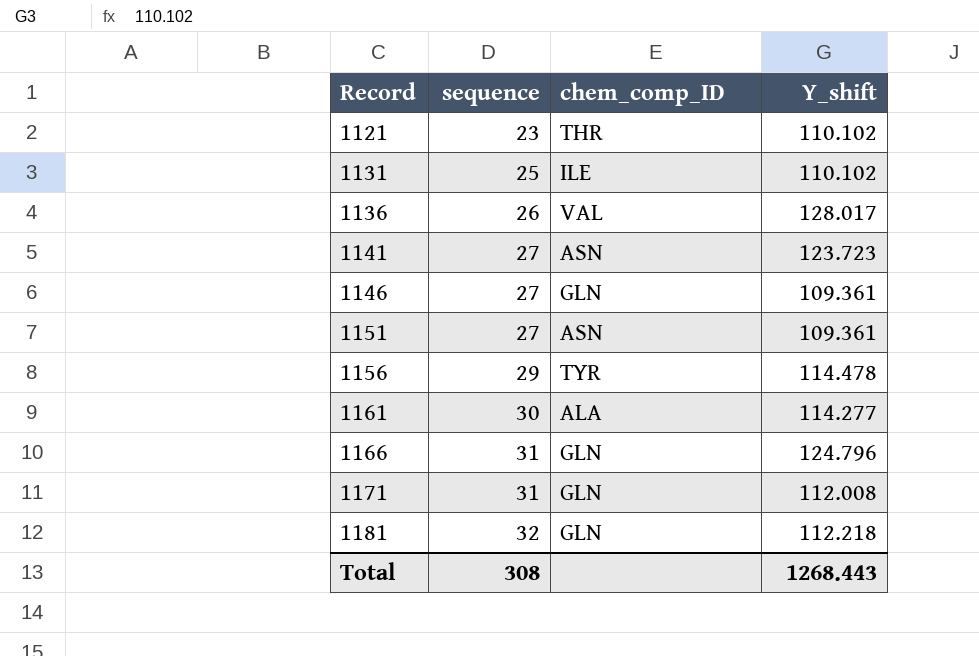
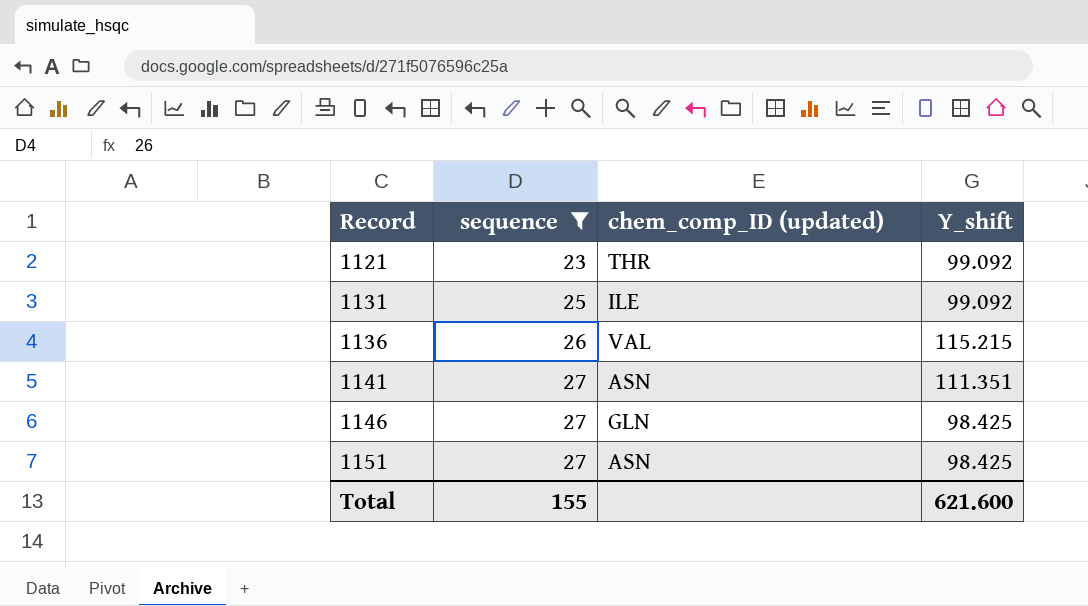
filter: none -> sequence <= 27
column name: chem_comp_ID -> chem_comp_ID (updated)
1121 | Y_shift: 110.102 -> 99.092
1131 | Y_shift: 110.102 -> 99.092
1136 | Y_shift: 128.017 -> 115.215
1141 | Y_shift: 123.723 -> 111.351
1146 | Y_shift: 109.361 -> 98.425
1151 | Y_shift: 109.361 -> 98.425
Total | sequence: 308 -> 155
Total | Y_shift: 1268.443 -> 621.600

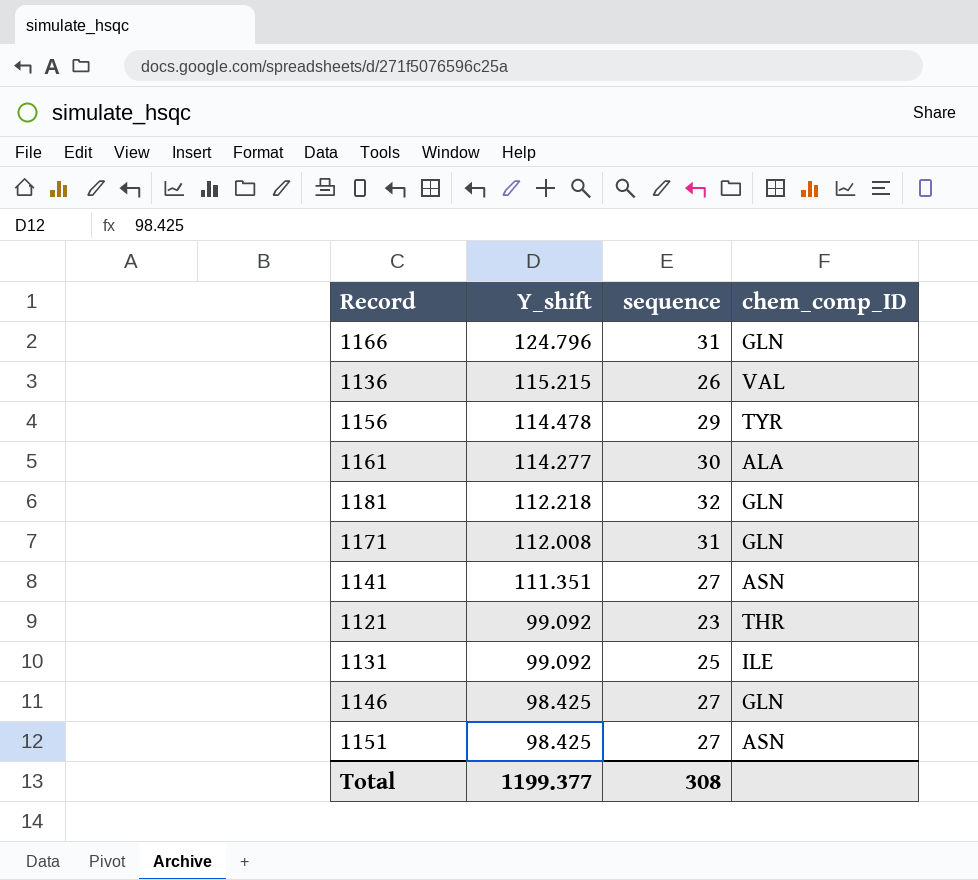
filter: sequence <= 27 -> none
row order: Record ascending -> Y_shift descending
column Y_shift | position: 4 -> 2
column name: chem_comp_ID (updated) -> chem_comp_ID
Total | Y_shift: 621.600 -> 1199.377
Total | sequence: 155 -> 308

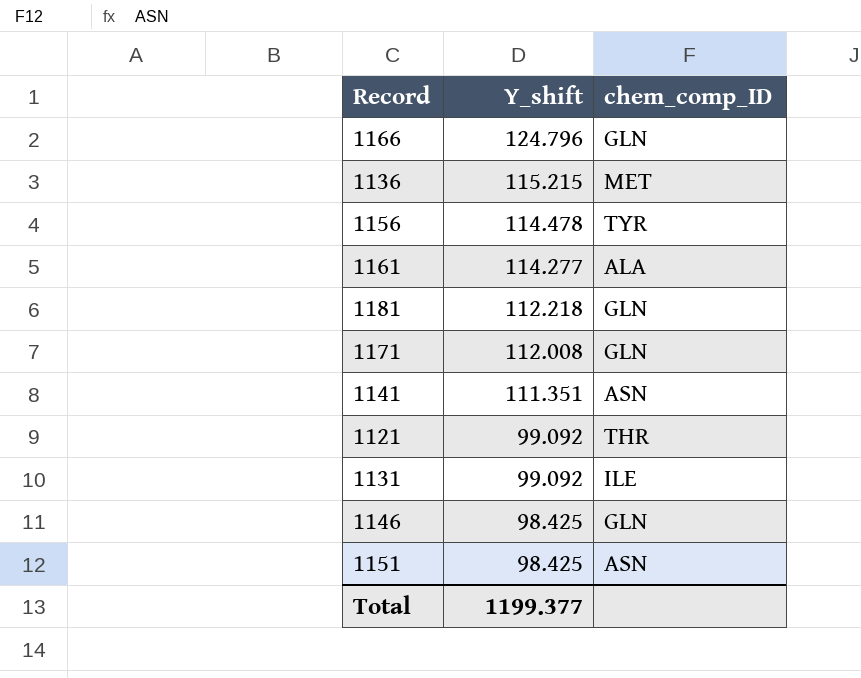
column sequence | position: 3 -> none
1136 | chem_comp_ID: VAL -> MET

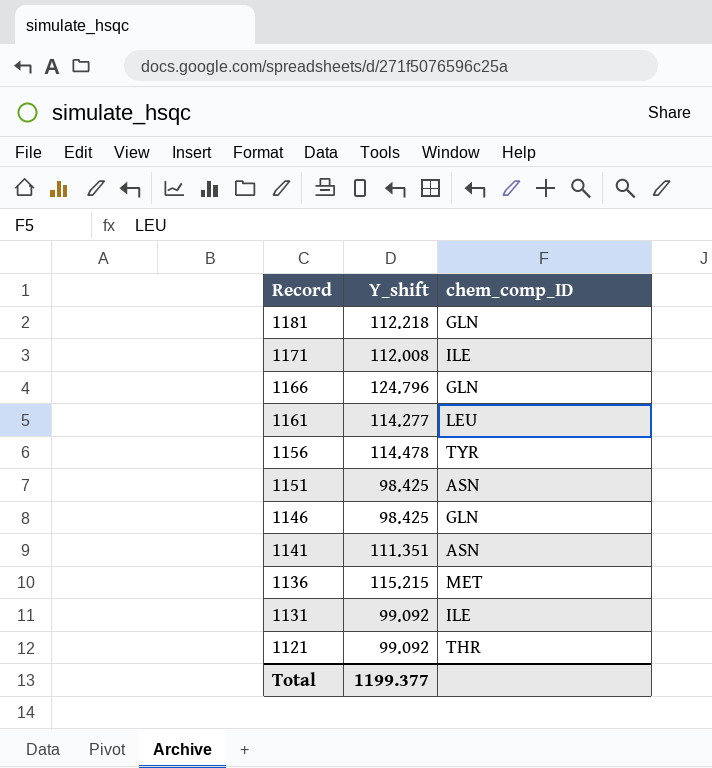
row order: Y_shift descending -> Record descending
1171 | chem_comp_ID: GLN -> ILE
1161 | chem_comp_ID: ALA -> LEU

